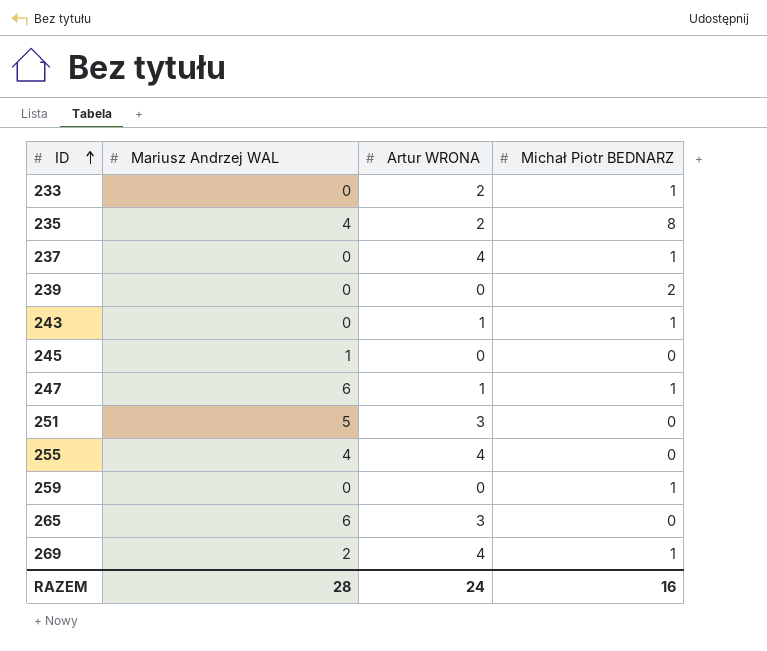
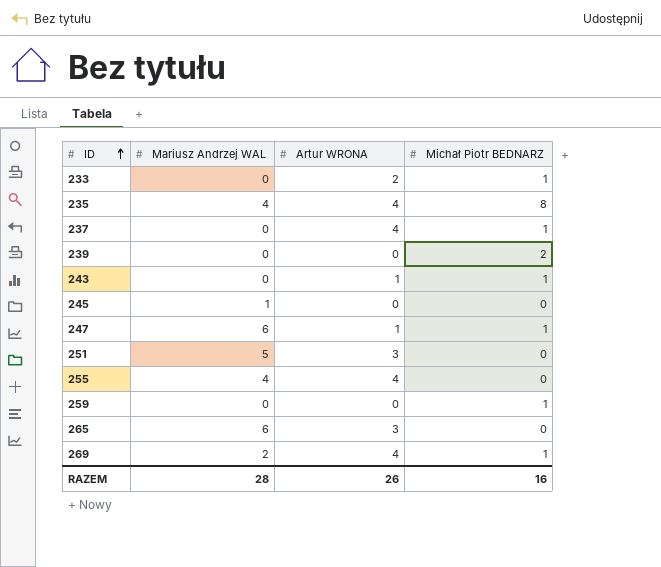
235 | Artur WRONA: 2 -> 4
RAZEM | Artur WRONA: 24 -> 26

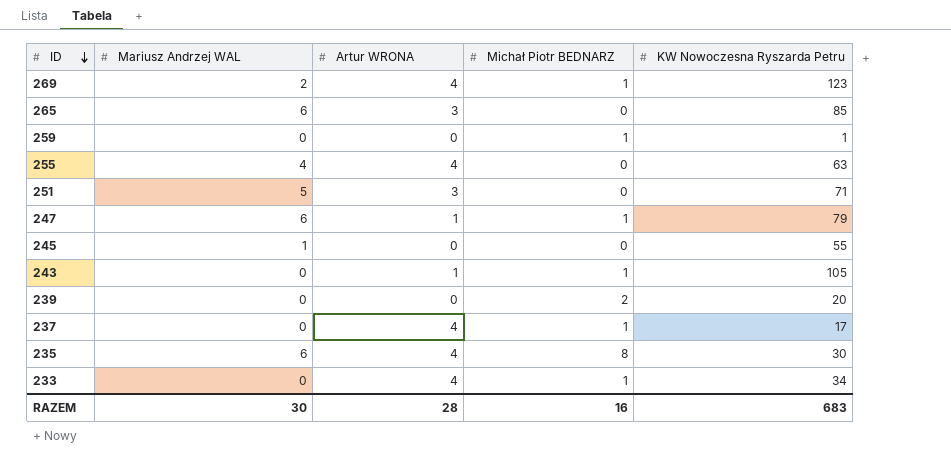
row order: ID ascending -> ID descending
column KW Nowoczesna Ryszarda Petru | position: none -> 5
235 | Mariusz Andrzej WAL: 4 -> 6
233 | Artur WRONA: 2 -> 4
RAZEM | Mariusz Andrzej WAL: 28 -> 30
RAZEM | Artur WRONA: 26 -> 28

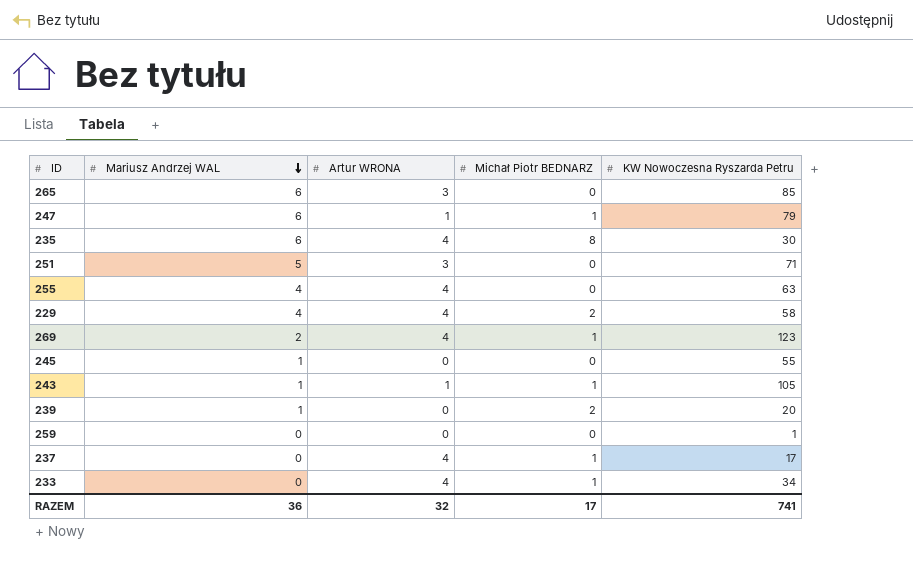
row order: ID descending -> Mariusz Andrzej WAL descending
row 229: none -> 4 | 4 | 2 | 58
243 | Mariusz Andrzej WAL: 0 -> 1
239 | Mariusz Andrzej WAL: 0 -> 1
259 | Michał Piotr BEDNARZ: 1 -> 0
RAZEM | Mariusz Andrzej WAL: 30 -> 36
RAZEM | Artur WRONA: 28 -> 32
RAZEM | Michał Piotr BEDNARZ: 16 -> 17
RAZEM | KW Nowoczesna Ryszarda Petru: 683 -> 741

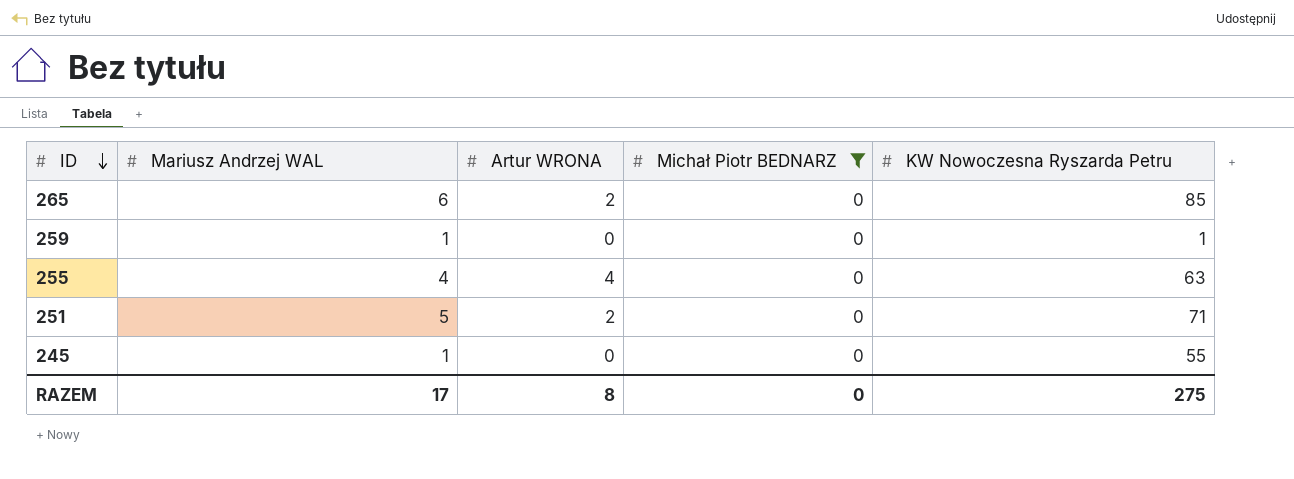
filter: none -> Michał Piotr BEDNARZ = 0
row order: Mariusz Andrzej WAL descending -> ID descending
265 | Artur WRONA: 3 -> 2
259 | Mariusz Andrzej WAL: 0 -> 1
251 | Artur WRONA: 3 -> 2
RAZEM | Mariusz Andrzej WAL: 36 -> 17
RAZEM | Artur WRONA: 32 -> 8
RAZEM | Michał Piotr BEDNARZ: 17 -> 0
RAZEM | KW Nowoczesna Ryszarda Petru: 741 -> 275

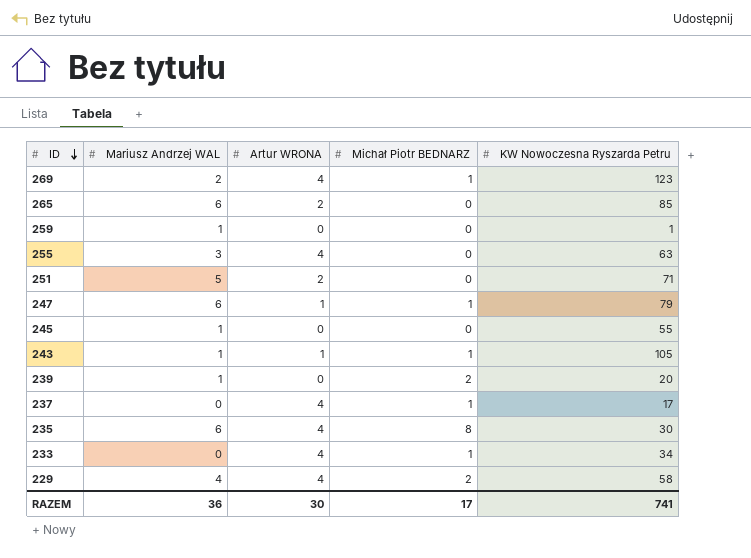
filter: Michał Piotr BEDNARZ = 0 -> none
255 | Mariusz Andrzej WAL: 4 -> 3
RAZEM | Mariusz Andrzej WAL: 17 -> 36
RAZEM | Artur WRONA: 8 -> 30
RAZEM | Michał Piotr BEDNARZ: 0 -> 17
RAZEM | KW Nowoczesna Ryszarda Petru: 275 -> 741

